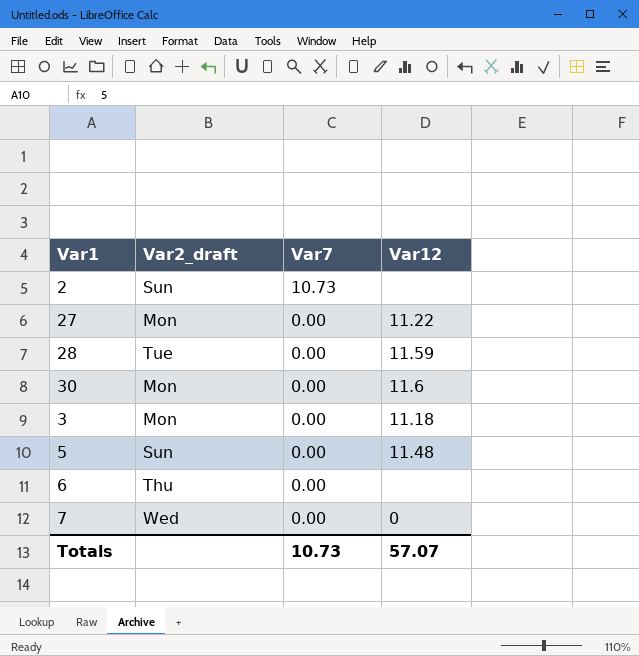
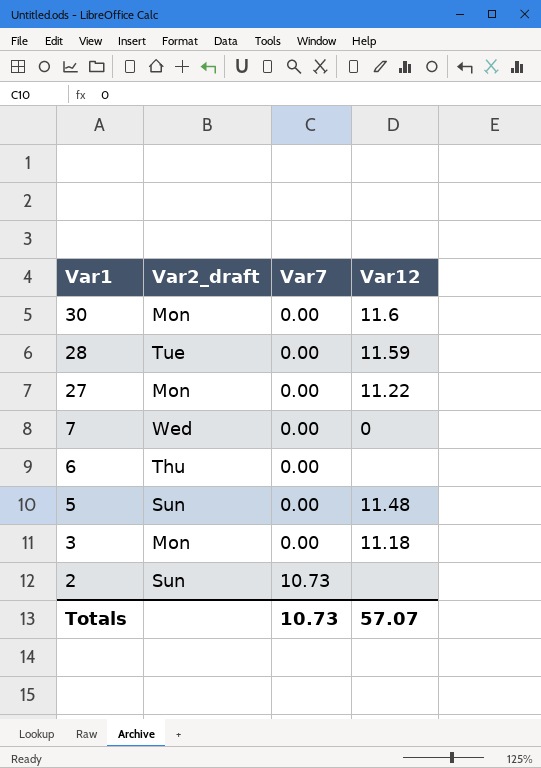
row order: Var7 descending -> Var1 descending

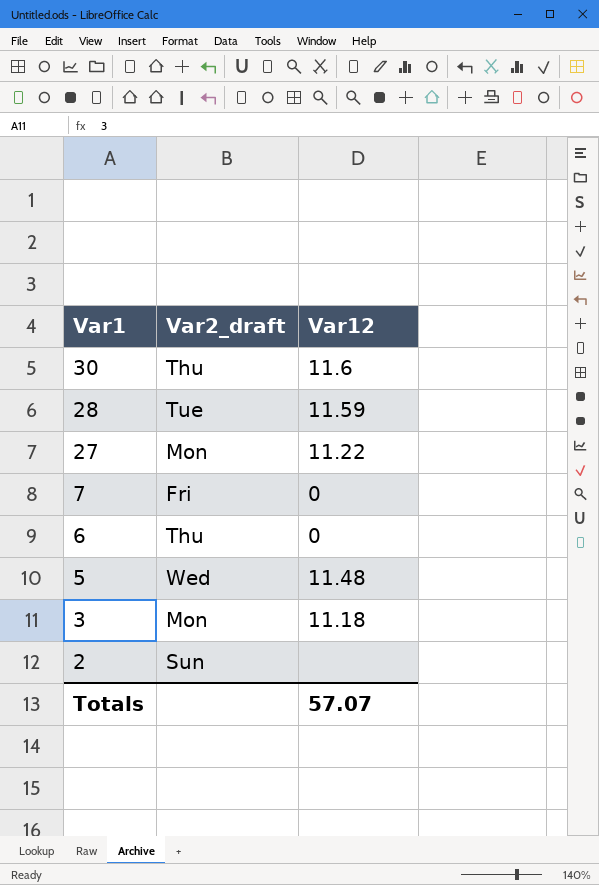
column Var7 | position: 3 -> none
30 | Var2_draft: Mon -> Thu
7 | Var2_draft: Wed -> Fri
6 | Var12: none -> 0
5 | Var2_draft: Sun -> Wed

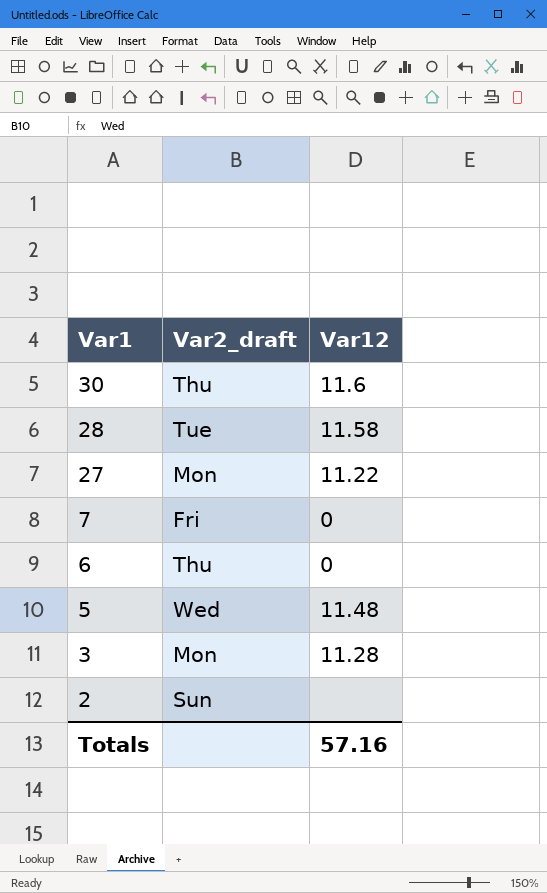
28 | Var12: 11.59 -> 11.58
3 | Var12: 11.18 -> 11.28
Totals | Var12: 57.07 -> 57.16

